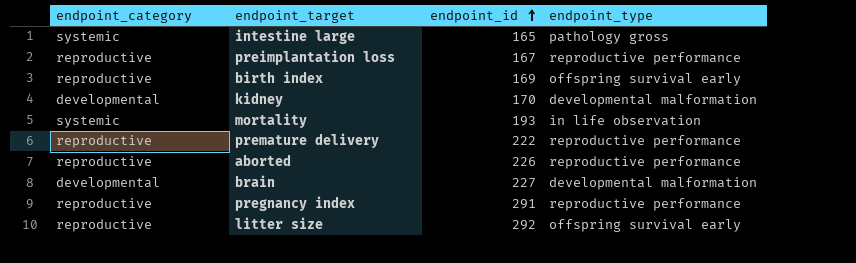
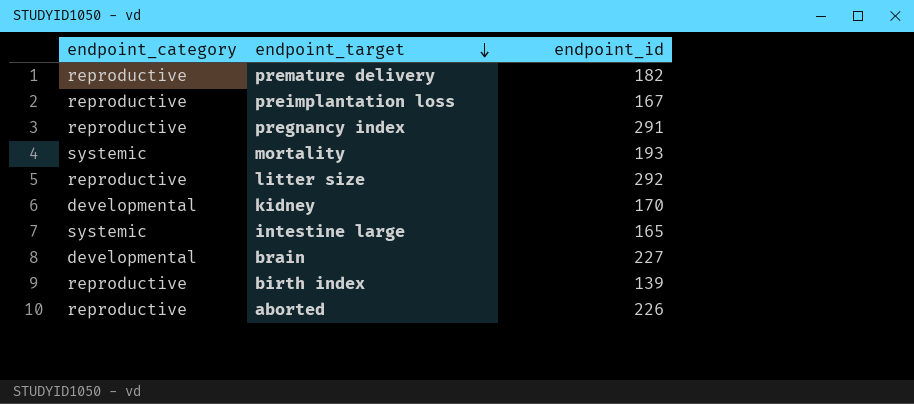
row order: endpoint_id ascending -> endpoint_target descending
column endpoint_type | position: 4 -> none
premature delivery | endpoint_id: 222 -> 182
birth index | endpoint_id: 169 -> 139

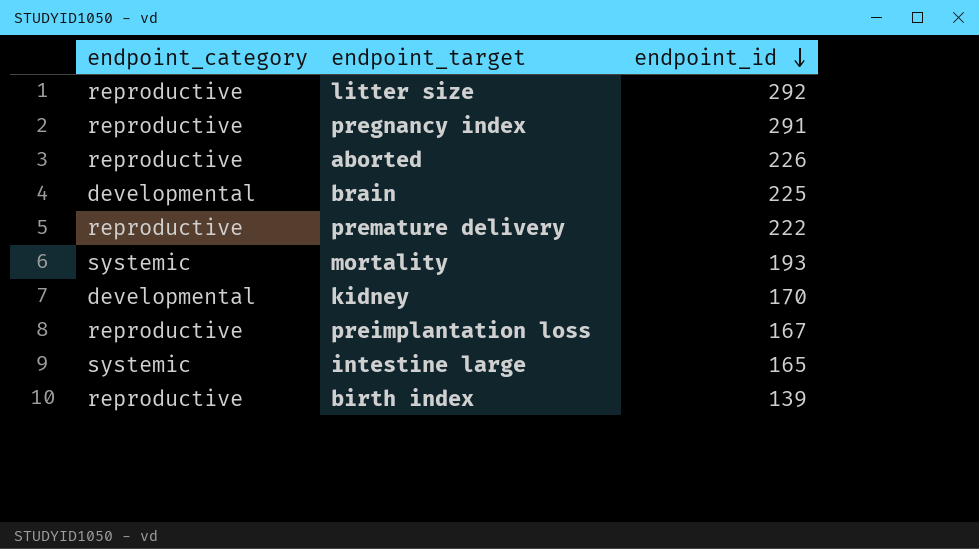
row order: endpoint_target descending -> endpoint_id descending
brain | endpoint_id: 227 -> 225
premature delivery | endpoint_id: 182 -> 222

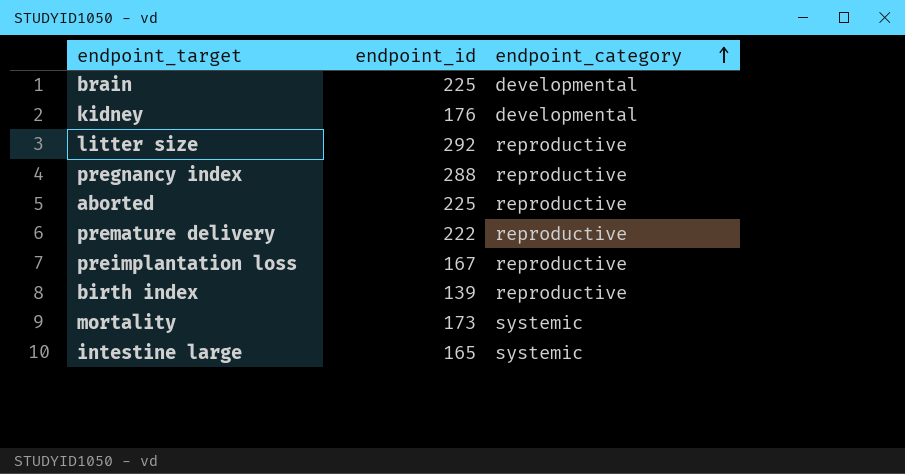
row order: endpoint_id descending -> endpoint_category ascending
column endpoint_category | position: 1 -> 3
kidney | endpoint_id: 170 -> 176
pregnancy index | endpoint_id: 291 -> 288
aborted | endpoint_id: 226 -> 225
mortality | endpoint_id: 193 -> 173

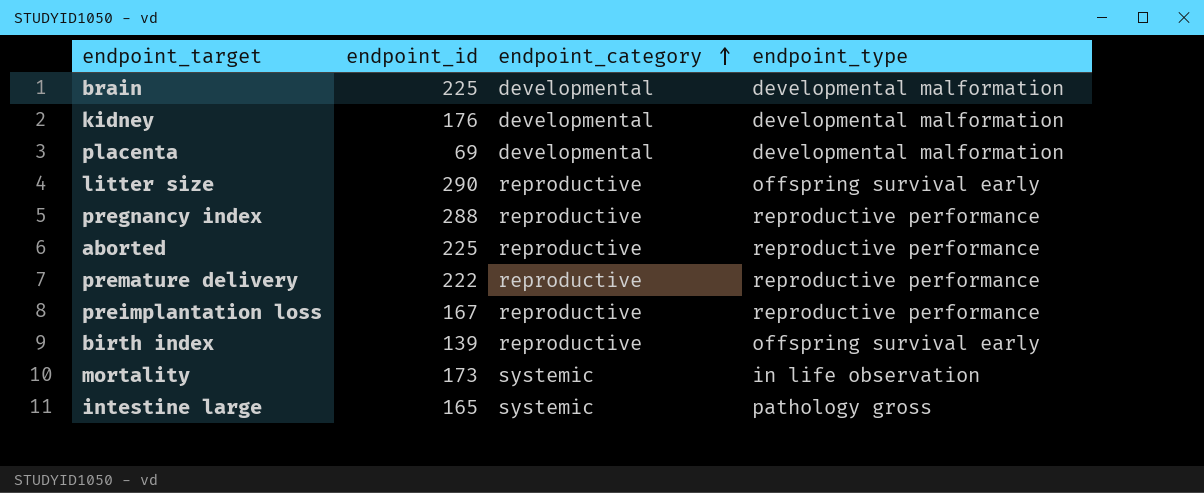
column endpoint_type | position: none -> 4
row placenta: none -> 69 | developmental | developmental malformation
litter size | endpoint_id: 292 -> 290

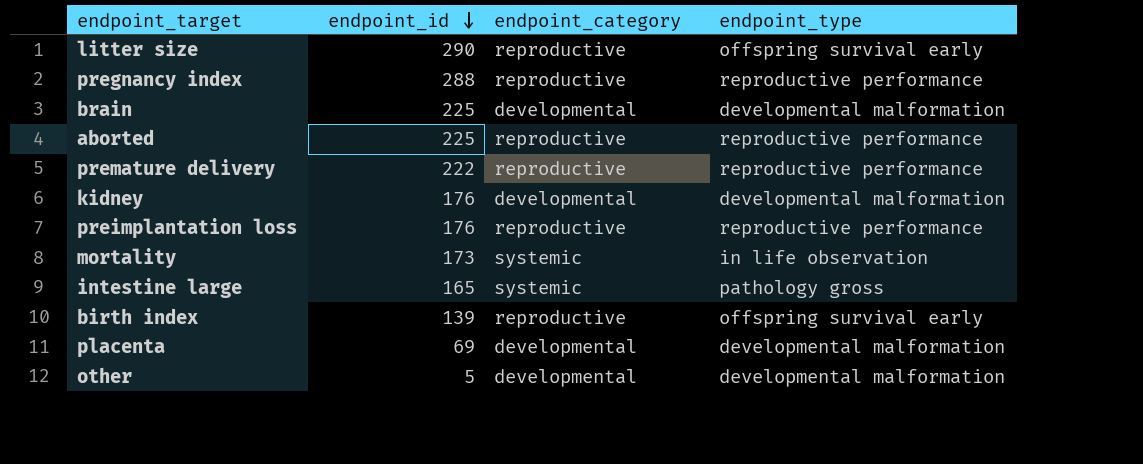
row order: endpoint_category ascending -> endpoint_id descending
preimplantation loss | endpoint_id: 167 -> 176
row other: none -> 5 | developmental | developmental malformation

